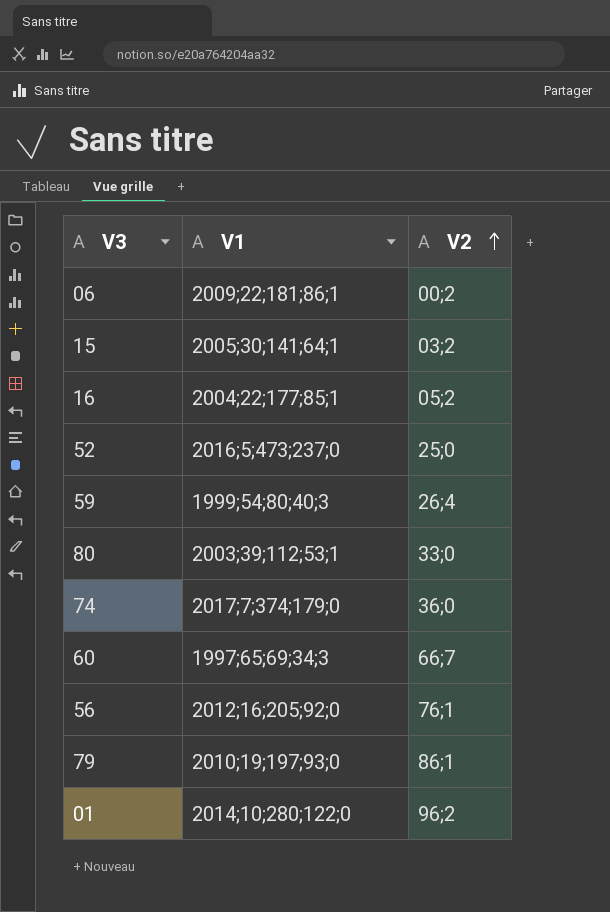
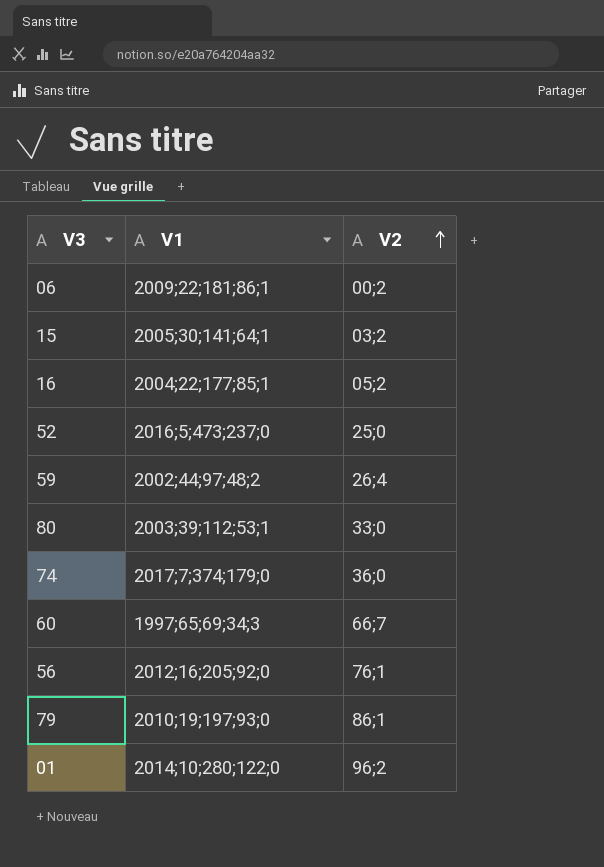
59 | V1: 1999;54;80;40;3 -> 2002;44;97;48;2

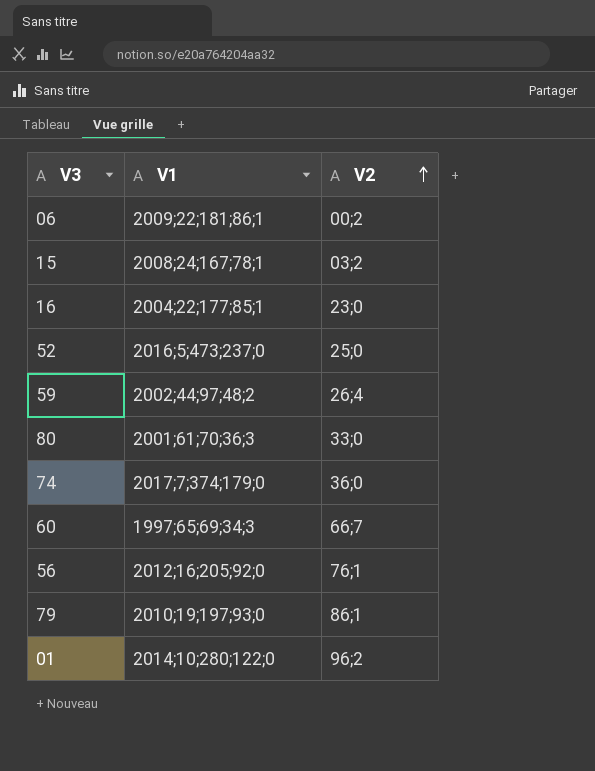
15 | V1: 2005;30;141;64;1 -> 2008;24;167;78;1
16 | V2: 05;2 -> 23;0
80 | V1: 2003;39;112;53;1 -> 2001;61;70;36;3

